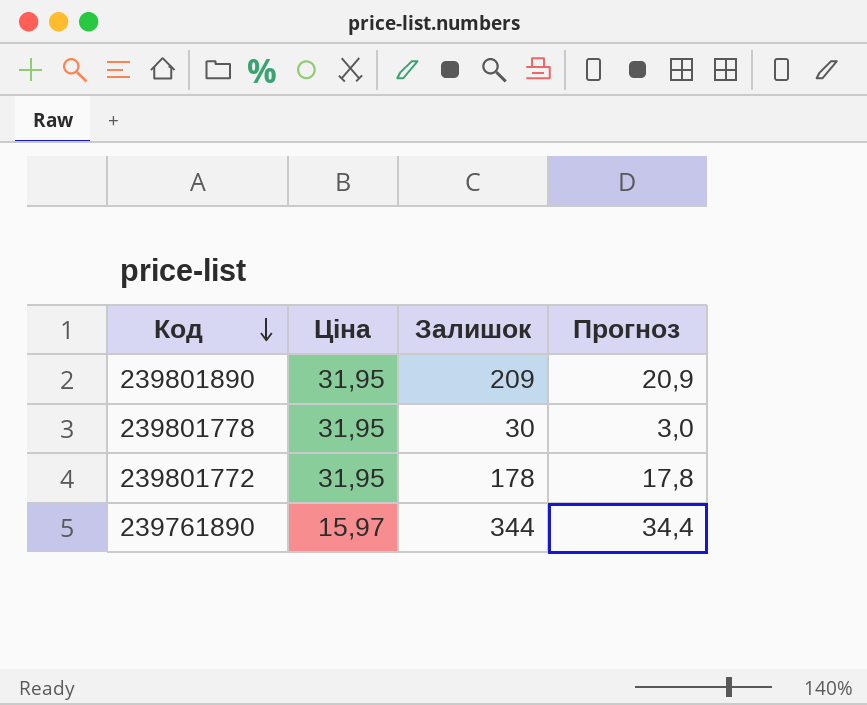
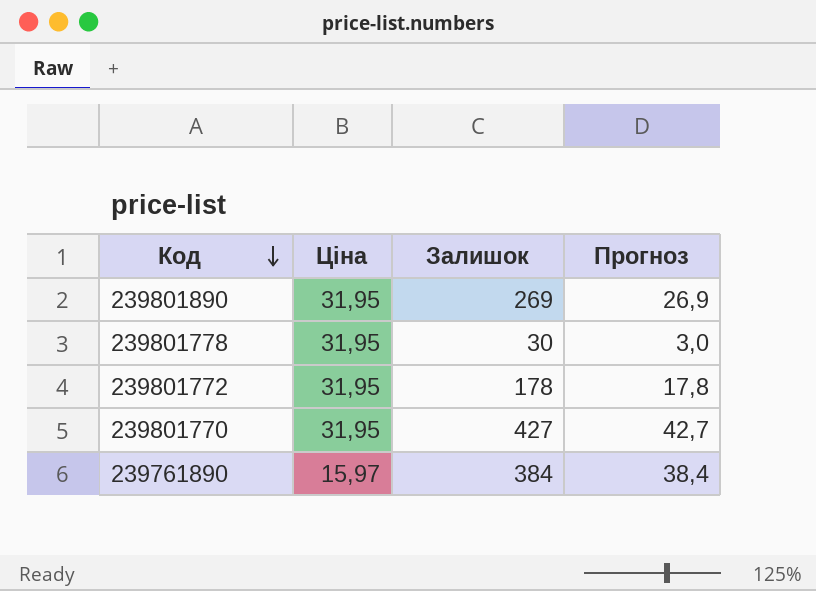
239801890 | Залишок: 209 -> 269
239801890 | Прогноз: 20,9 -> 26,9
row 239801770: none -> 31,95 | 427 | 42,7
239761890 | Залишок: 344 -> 384
239761890 | Прогноз: 34,4 -> 38,4

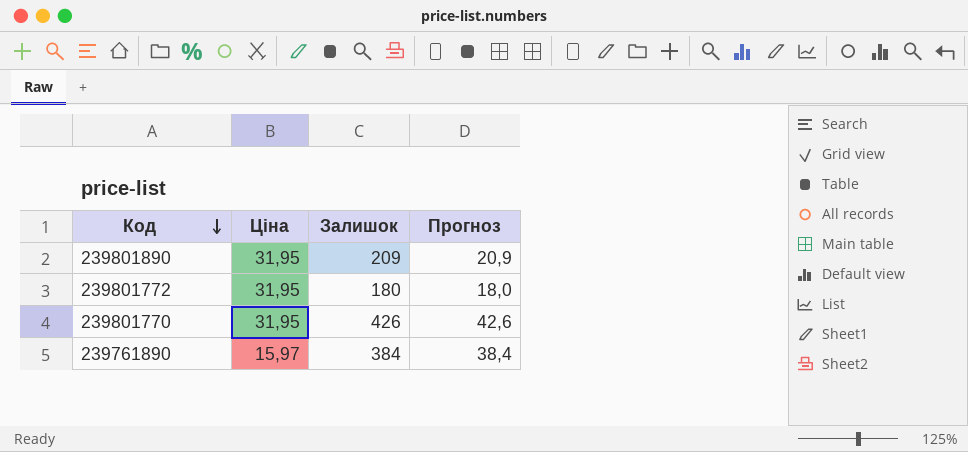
row 239801778: 31,95 | 30 | 3,0 -> none
239801890 | Залишок: 269 -> 209
239801890 | Прогноз: 26,9 -> 20,9
239801772 | Залишок: 178 -> 180
239801772 | Прогноз: 17,8 -> 18,0
239801770 | Залишок: 427 -> 426
239801770 | Прогноз: 42,7 -> 42,6

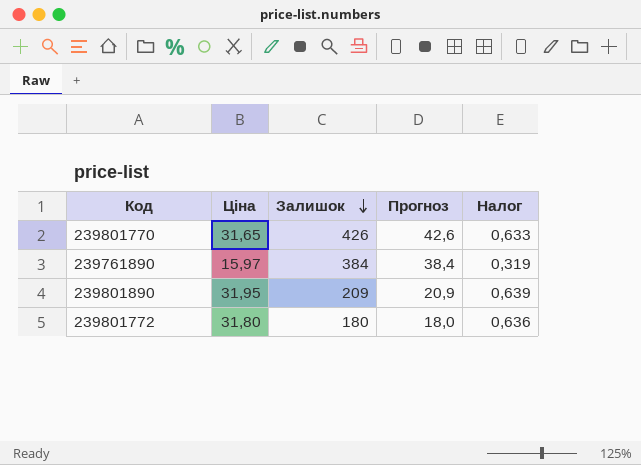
row order: Код descending -> Залишок descending
column Налог | formula: none -> [Ціна] * 0,02
239801770 | Ціна: 31,95 -> 31,65
239801772 | Ціна: 31,95 -> 31,80

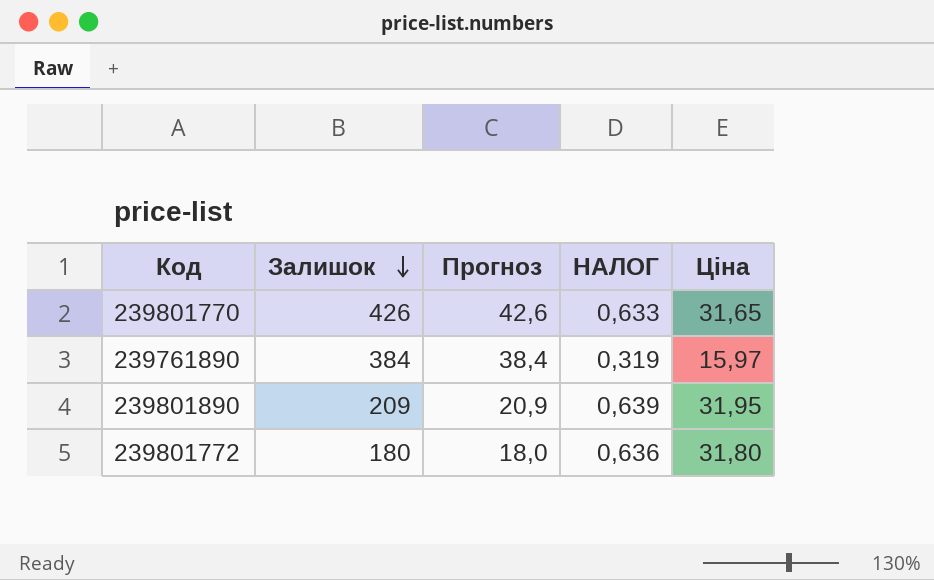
column name: Налог -> НАЛОГ
column Ціна | position: 2 -> 5

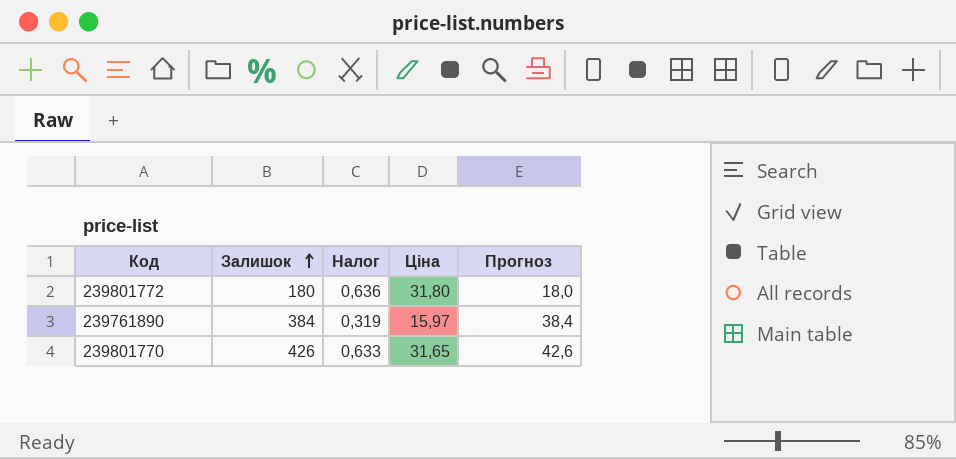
row order: Залишок descending -> Залишок ascending
column name: НАЛОГ -> Налог
column Прогноз | position: 3 -> 5
row 239801890: 209 | 20,9 | 0,639 | 31,95 -> none

